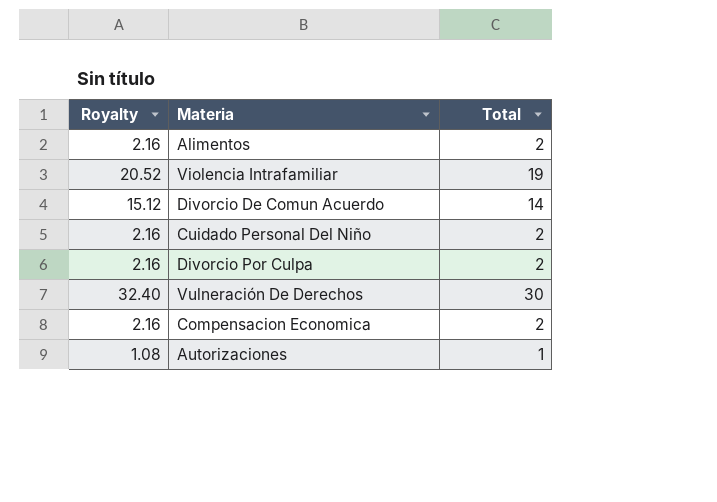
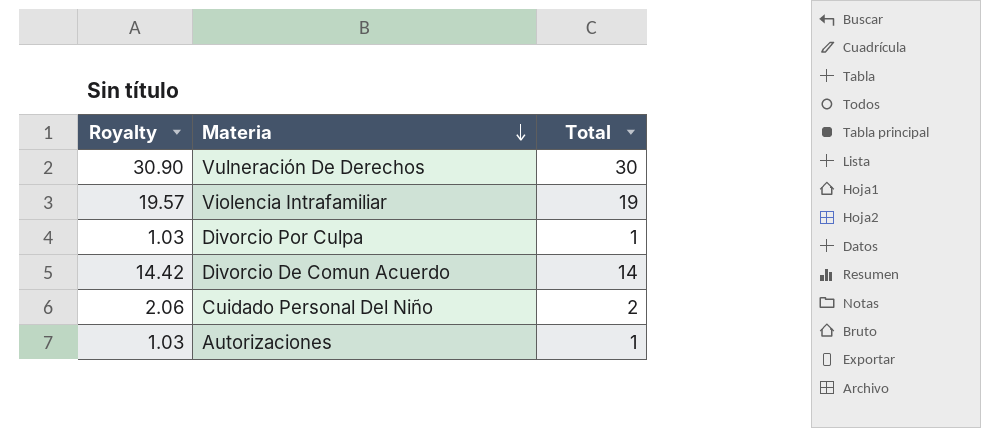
row order: none -> Materia descending
column Royalty | formula: [Total] * 1.08 -> [Total] * 1.03
row Alimentos: 2.16 | 2 -> none
row Compensacion Economica: 2.16 | 2 -> none
Divorcio Por Culpa | Total: 2 -> 1

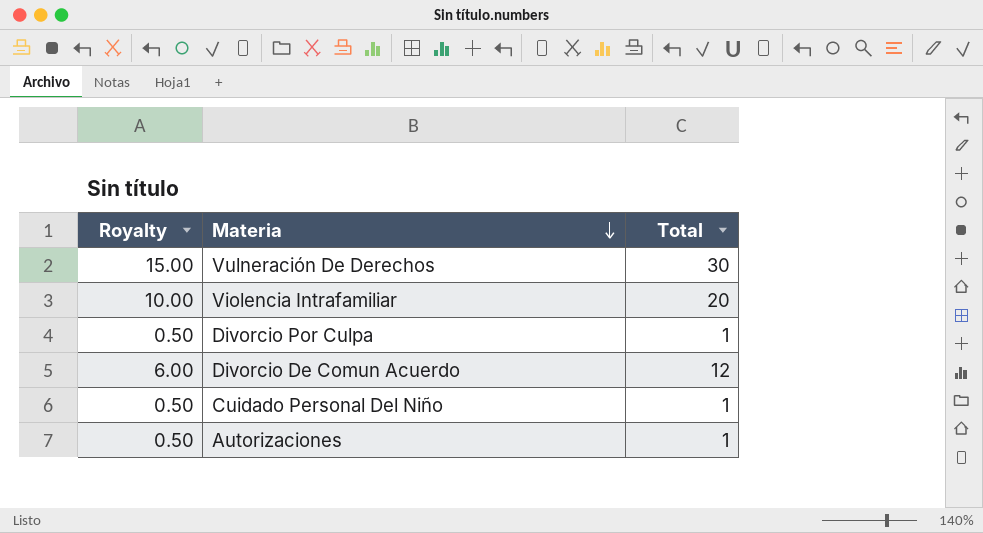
column Royalty | formula: [Total] * 1.03 -> [Total] * 0.5
Violencia Intrafamiliar | Total: 19 -> 20
Divorcio De Comun Acuerdo | Total: 14 -> 12
Cuidado Personal Del Niño | Total: 2 -> 1

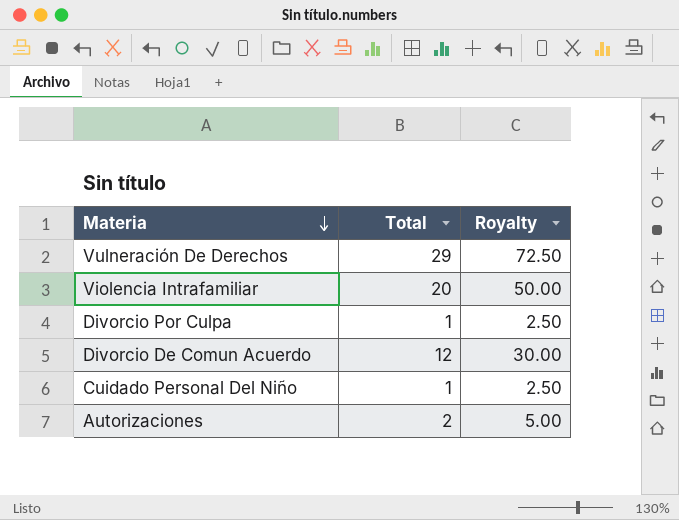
column Royalty | formula: [Total] * 0.5 -> [Total] * 2.5
column Royalty | position: 1 -> 3
Vulneración De Derechos | Total: 30 -> 29
Autorizaciones | Total: 1 -> 2

